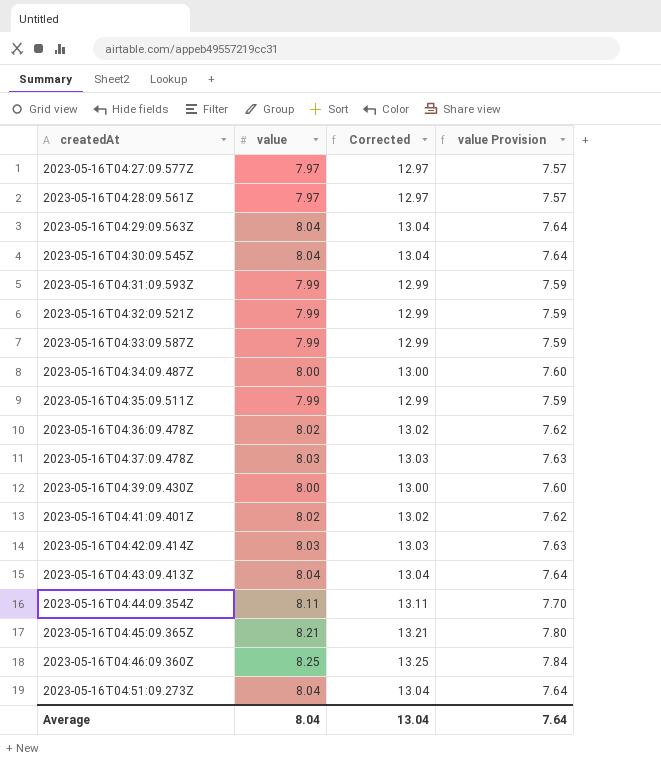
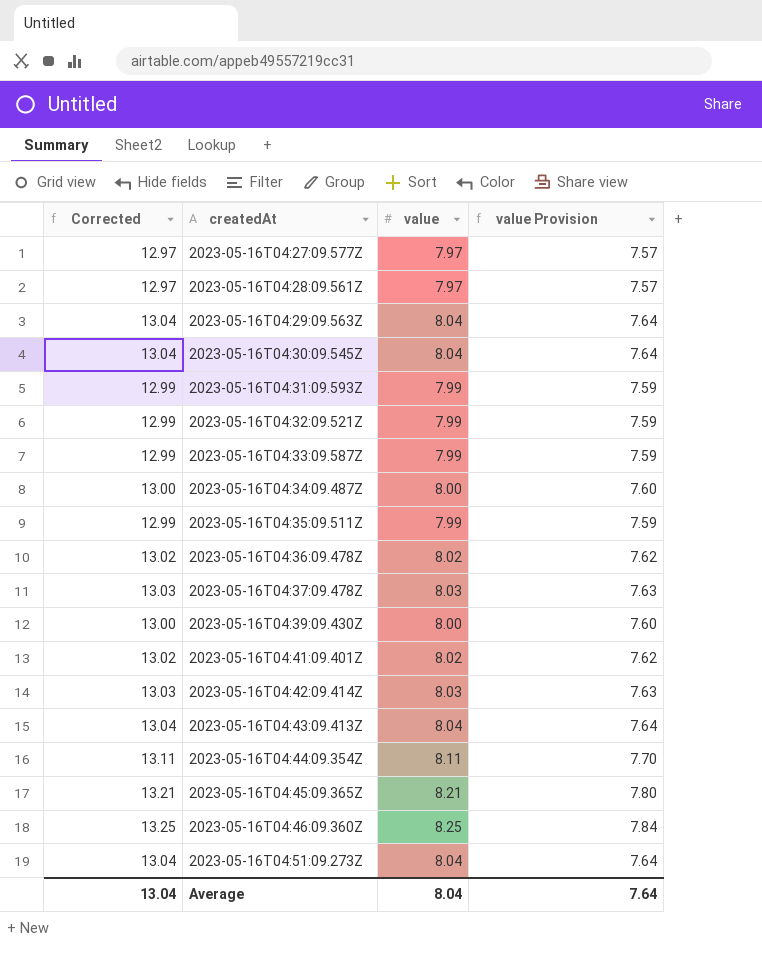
column Corrected | position: 3 -> 1

